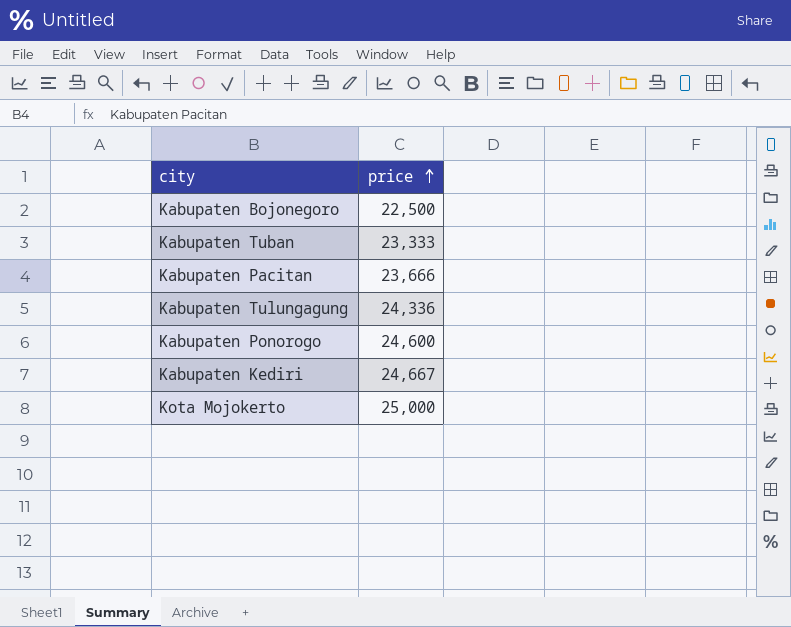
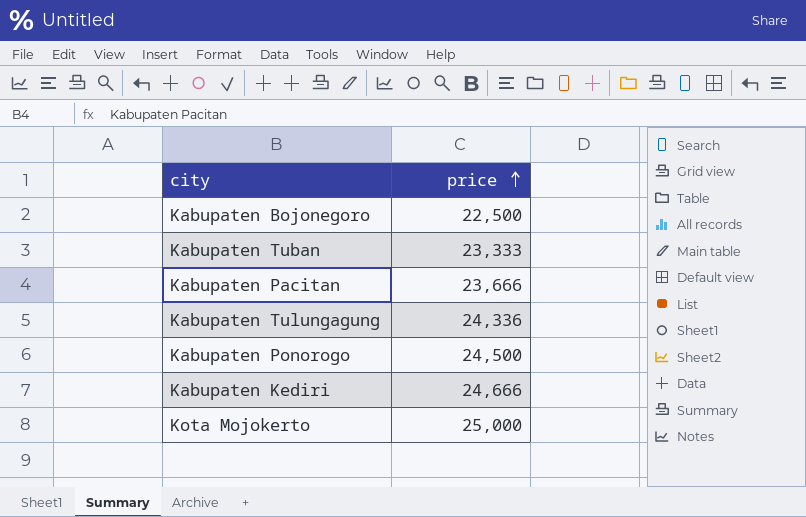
Kabupaten Ponorogo | price: 24,600 -> 24,500
Kabupaten Kediri | price: 24,667 -> 24,666

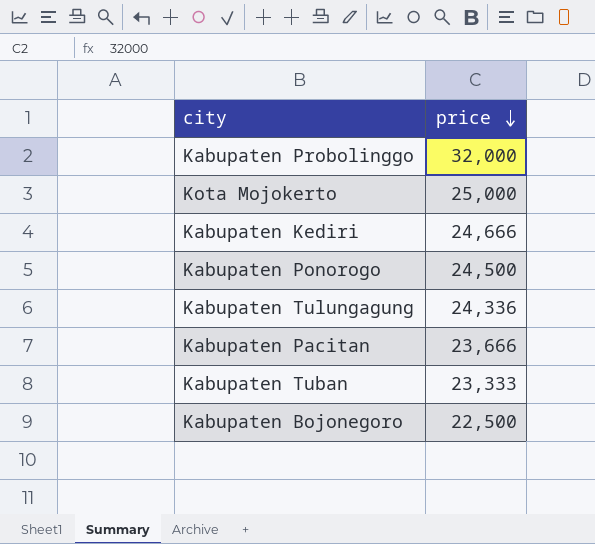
row order: price ascending -> price descending
row Kabupaten Probolinggo: none -> 32,000

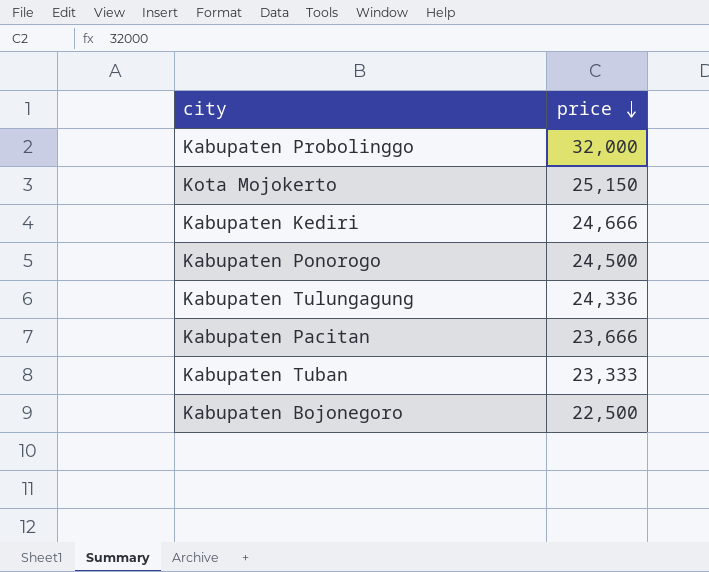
Kota Mojokerto | price: 25,000 -> 25,150

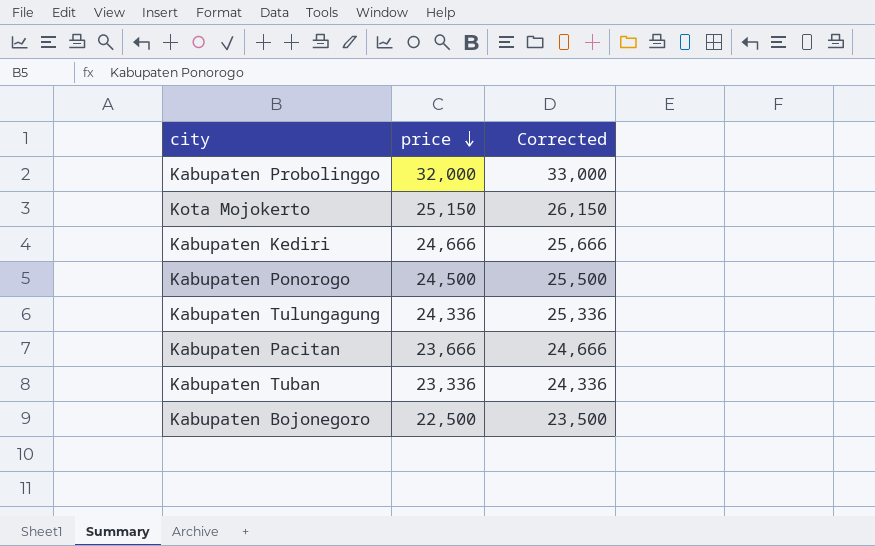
column Corrected | formula: none -> [price] + 1000
Kabupaten Tuban | price: 23,333 -> 23,336

